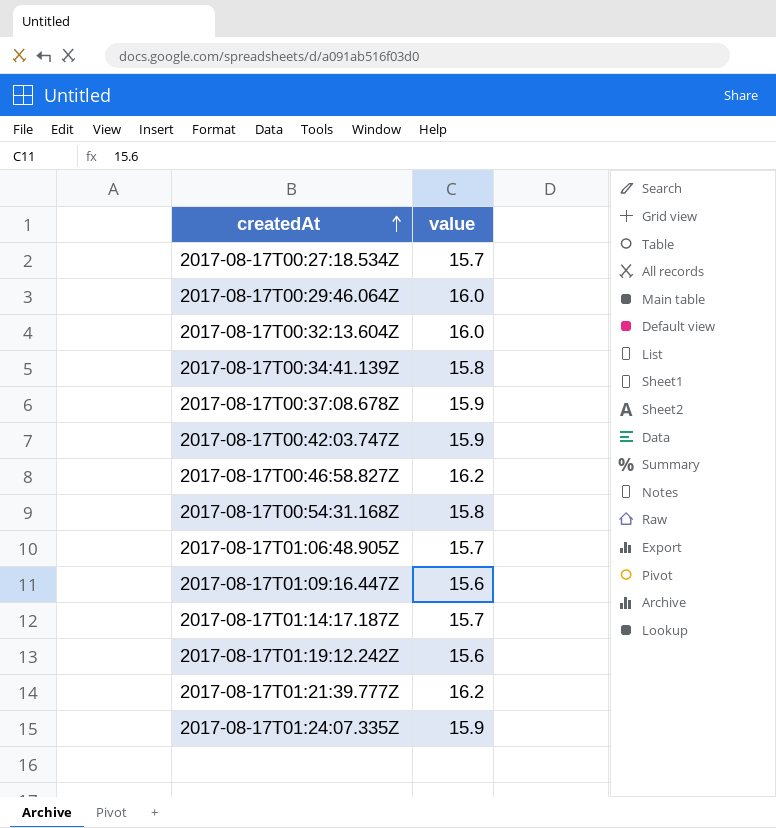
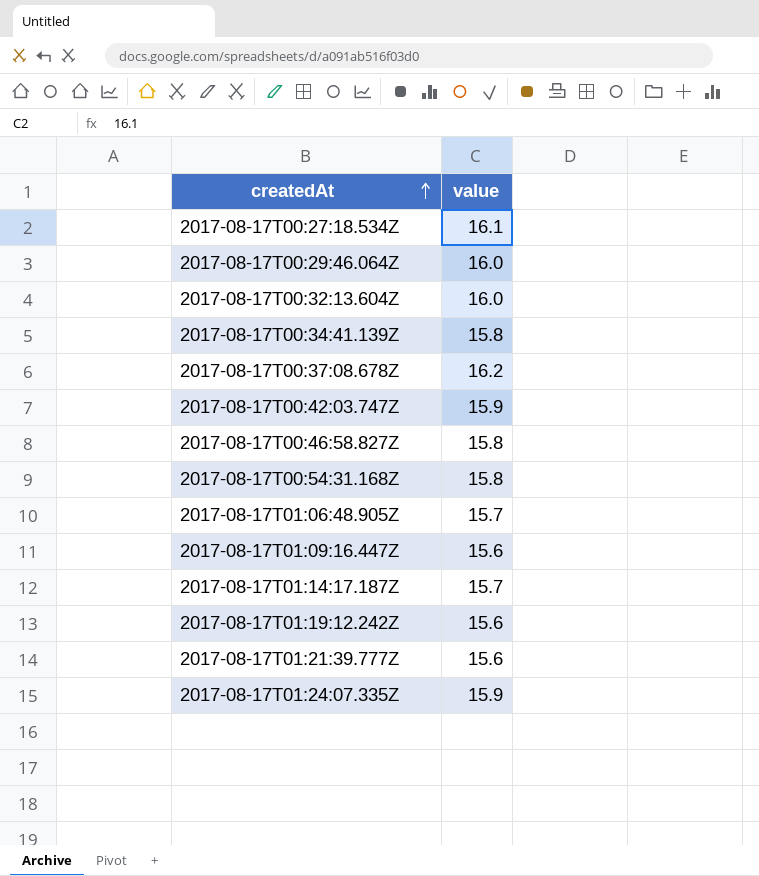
2017-08-17T00:27:18.534Z | value: 15.7 -> 16.1
2017-08-17T00:37:08.678Z | value: 15.9 -> 16.2
2017-08-17T00:46:58.827Z | value: 16.2 -> 15.8
2017-08-17T01:21:39.777Z | value: 16.2 -> 15.6

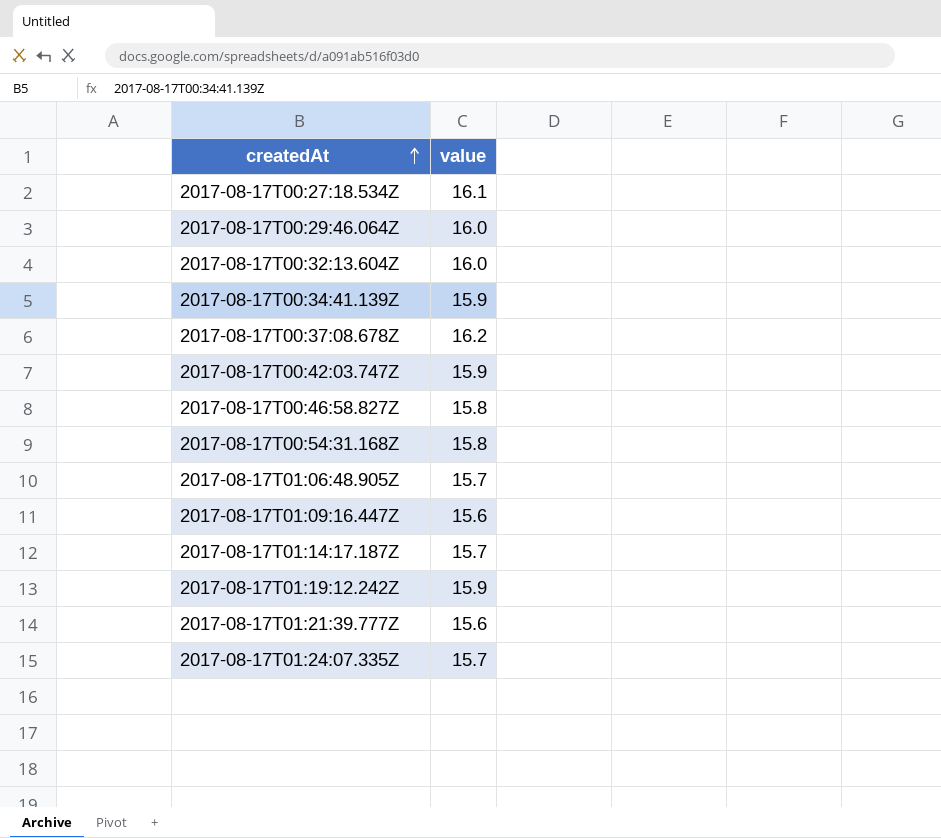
2017-08-17T00:34:41.139Z | value: 15.8 -> 15.9
2017-08-17T01:19:12.242Z | value: 15.6 -> 15.9
2017-08-17T01:24:07.335Z | value: 15.9 -> 15.7

